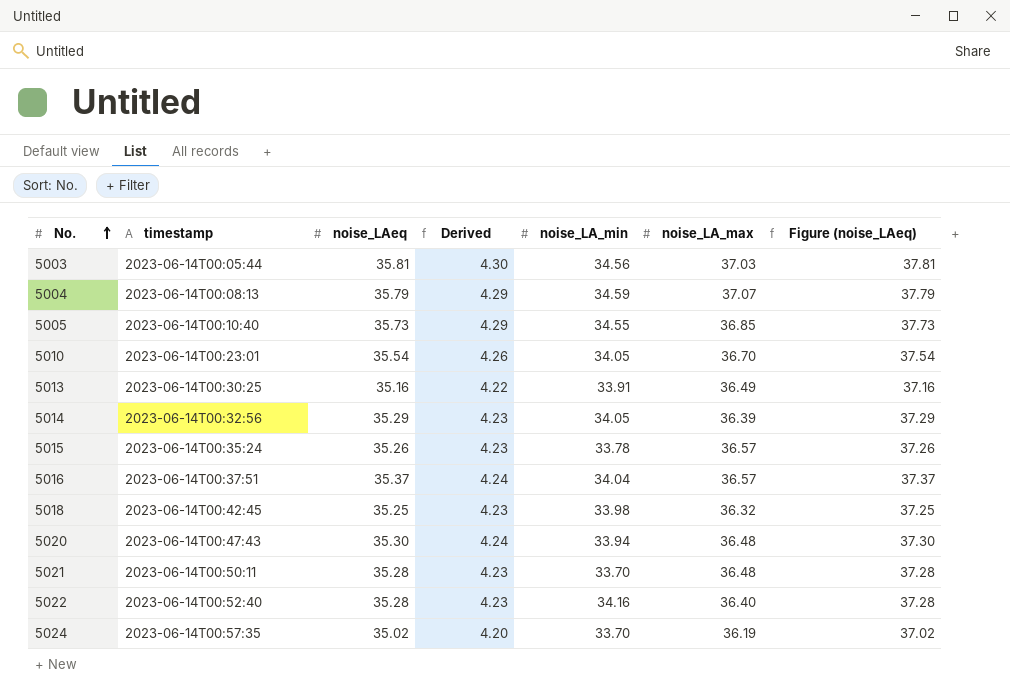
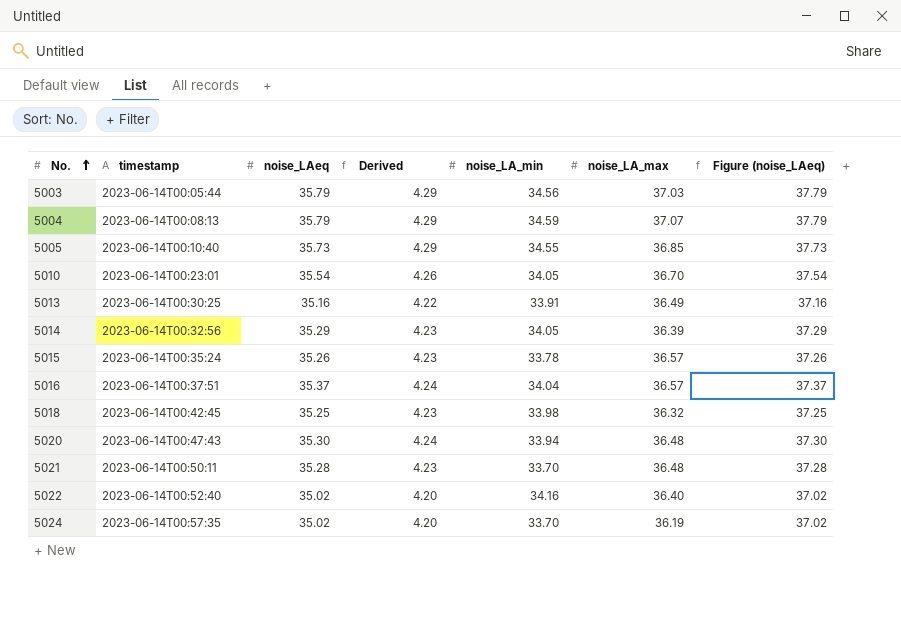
5003 | noise_LAeq: 35.81 -> 35.79
5003 | Derived: 4.30 -> 4.29
5003 | Figure (noise_LAeq): 37.81 -> 37.79
5022 | noise_LAeq: 35.28 -> 35.02
5022 | Derived: 4.23 -> 4.20
5022 | Figure (noise_LAeq): 37.28 -> 37.02

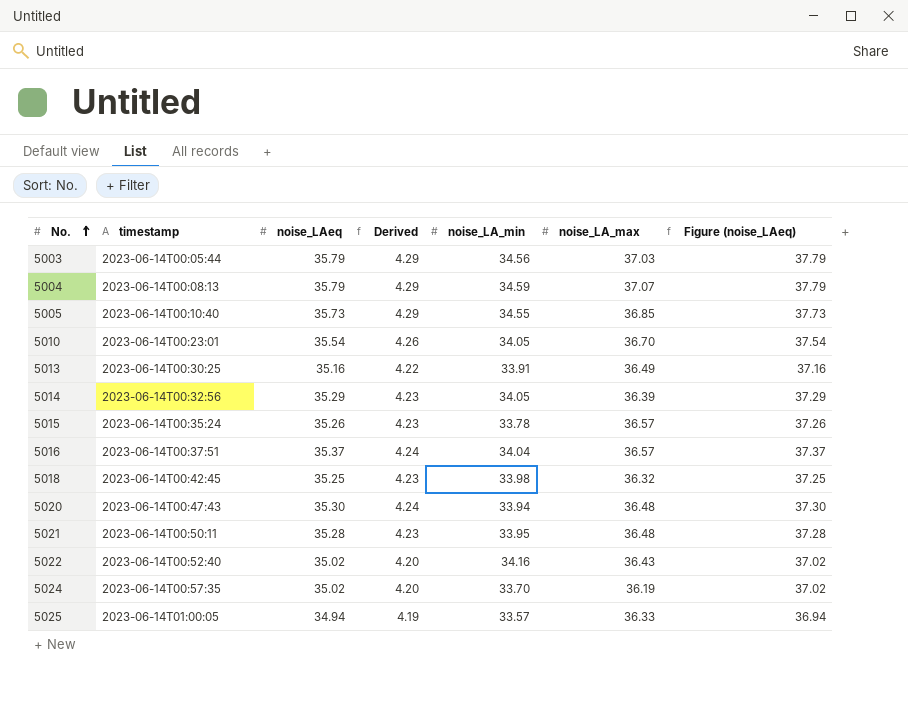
5021 | noise_LA_min: 33.70 -> 33.95
5022 | noise_LA_max: 36.40 -> 36.43
row 5025: none -> 2023-06-14T01:00:05 | 34.94 | 4.19 | 33.57 | 36.33 | 36.94

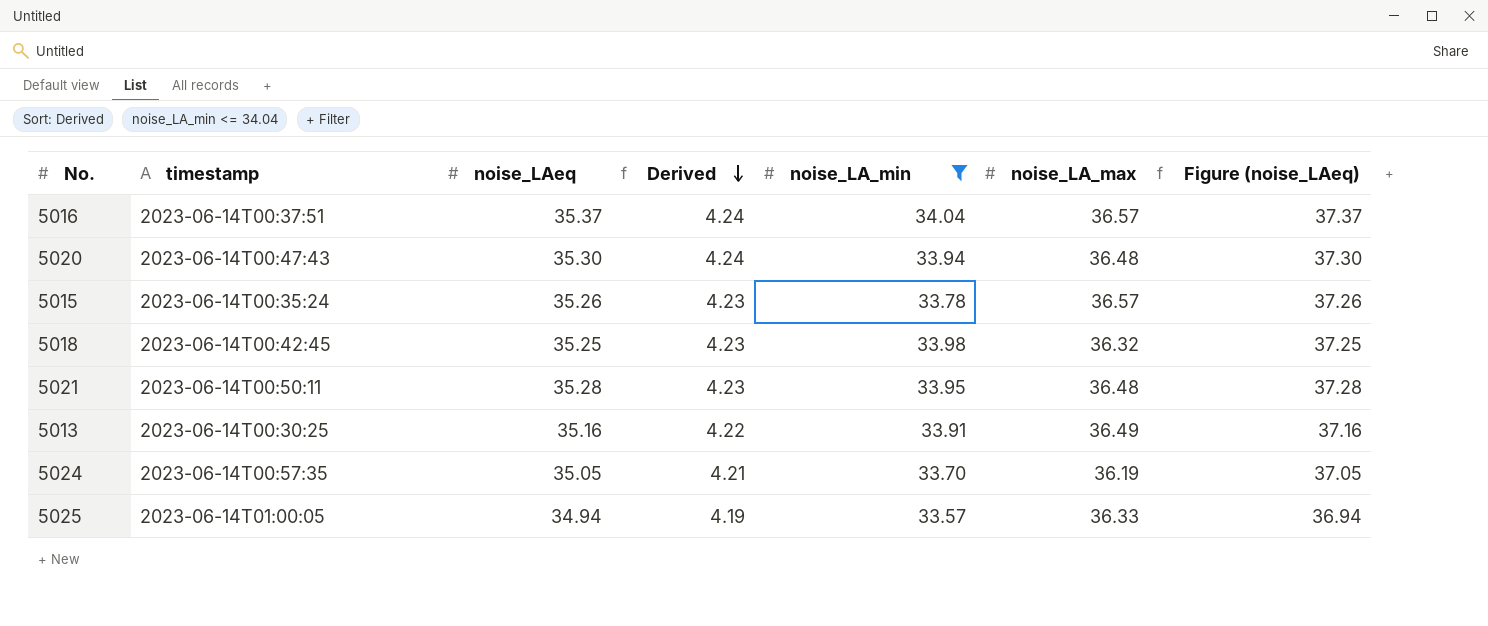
filter: none -> noise_LA_min <= 34.04
row order: No. ascending -> Derived descending
5024 | noise_LAeq: 35.02 -> 35.05
5024 | Derived: 4.20 -> 4.21
5024 | Figure (noise_LAeq): 37.02 -> 37.05

